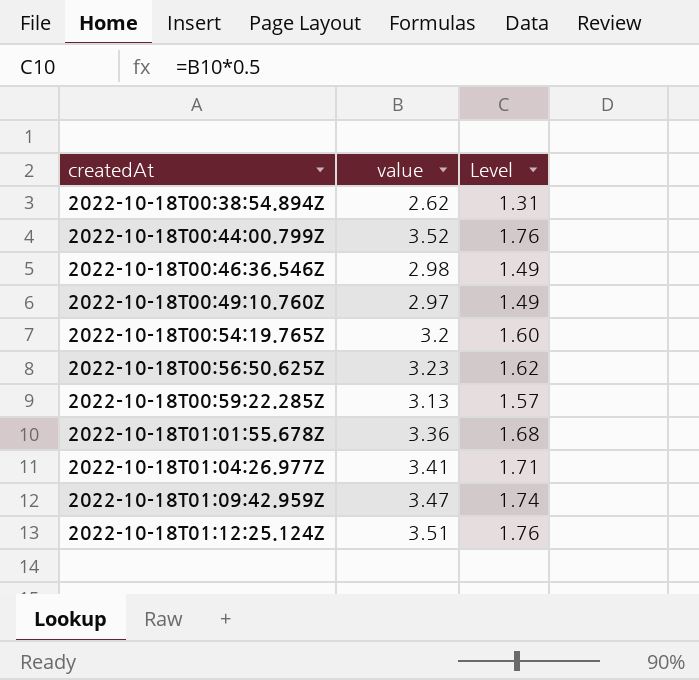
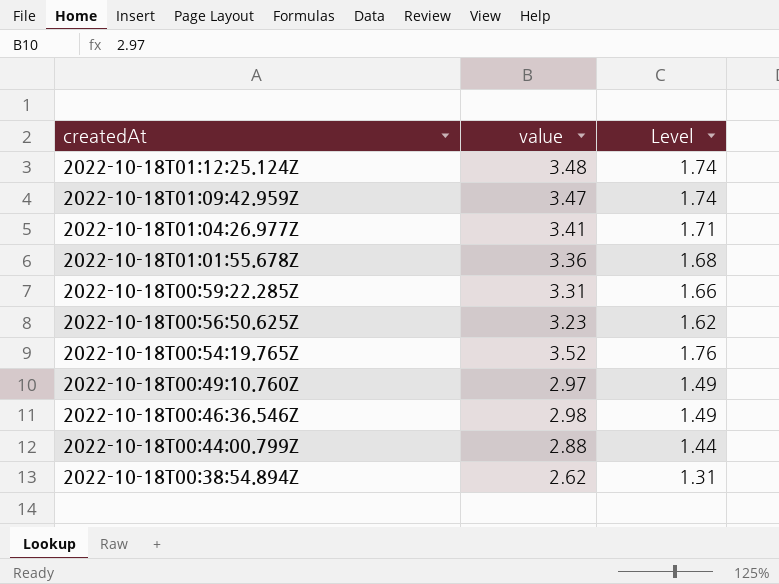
row order: createdAt ascending -> createdAt descending
2022-10-18T01:12:25.124Z | value: 3.51 -> 3.48
2022-10-18T01:12:25.124Z | Level: 1.76 -> 1.74
2022-10-18T00:59:22.285Z | value: 3.13 -> 3.31
2022-10-18T00:59:22.285Z | Level: 1.57 -> 1.66
2022-10-18T00:54:19.765Z | value: 3.2 -> 3.52
2022-10-18T00:54:19.765Z | Level: 1.60 -> 1.76
2022-10-18T00:44:00.799Z | value: 3.52 -> 2.88
2022-10-18T00:44:00.799Z | Level: 1.76 -> 1.44

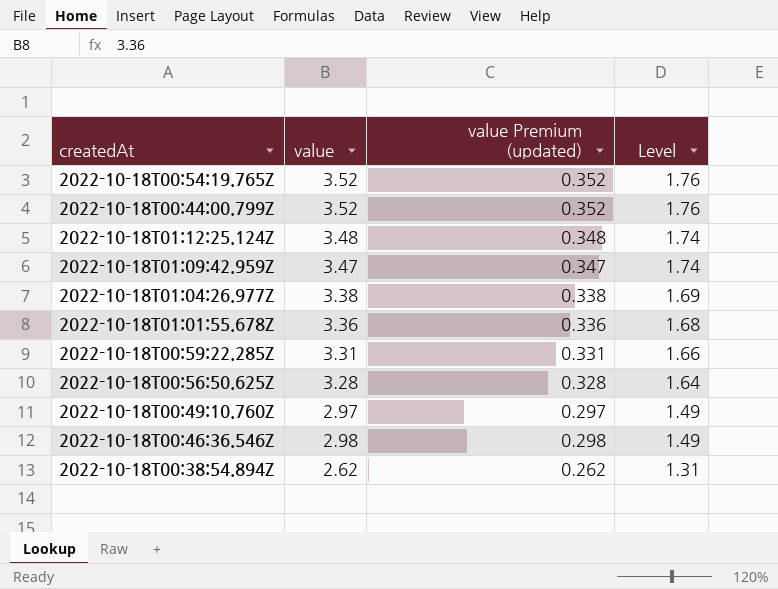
row order: createdAt descending -> Level descending
column value Premium (updated) | formula: none -> [value] * 0.1
2022-10-18T00:44:00.799Z | value: 2.88 -> 3.52
2022-10-18T00:44:00.799Z | Level: 1.44 -> 1.76
2022-10-18T01:04:26.977Z | value: 3.41 -> 3.38
2022-10-18T01:04:26.977Z | Level: 1.71 -> 1.69
2022-10-18T00:56:50.625Z | value: 3.23 -> 3.28
2022-10-18T00:56:50.625Z | Level: 1.62 -> 1.64

